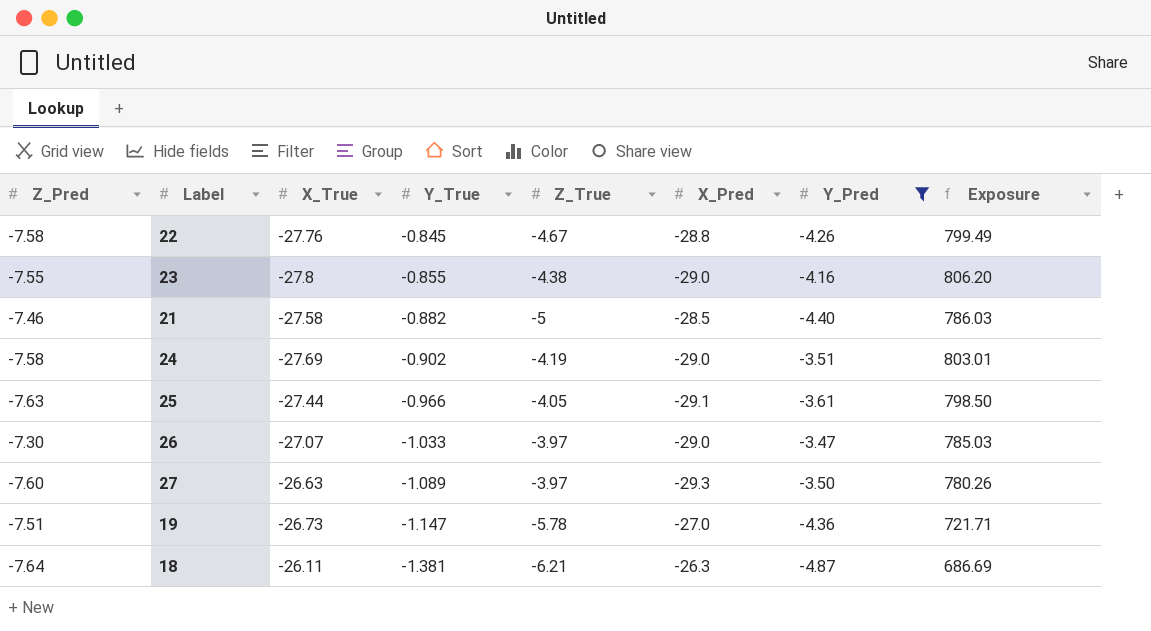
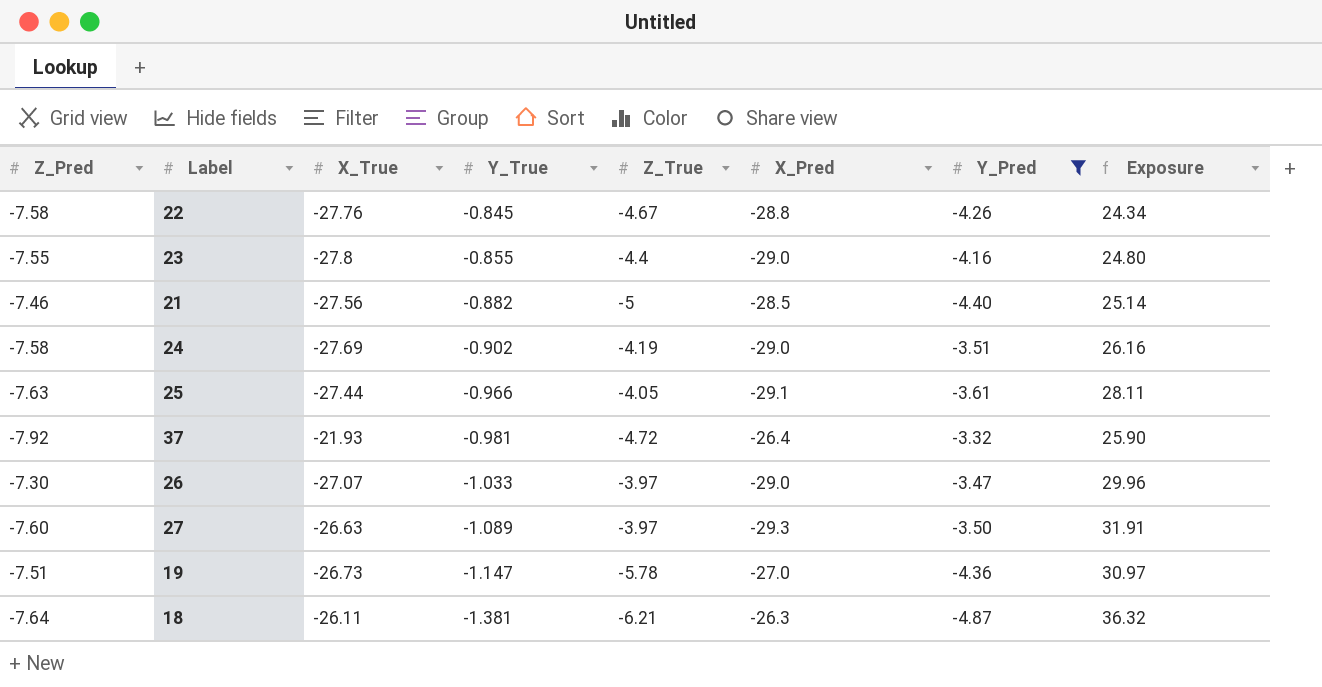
column Exposure | formula: [X_True] * [X_Pred] -> [Y_True] * [X_Pred]
23 | Z_True: -4.38 -> -4.4
21 | X_True: -27.58 -> -27.56
row 37: none -> -7.92 | -21.93 | -0.981 | -4.72 | -26.4 | -3.32 | 25.90

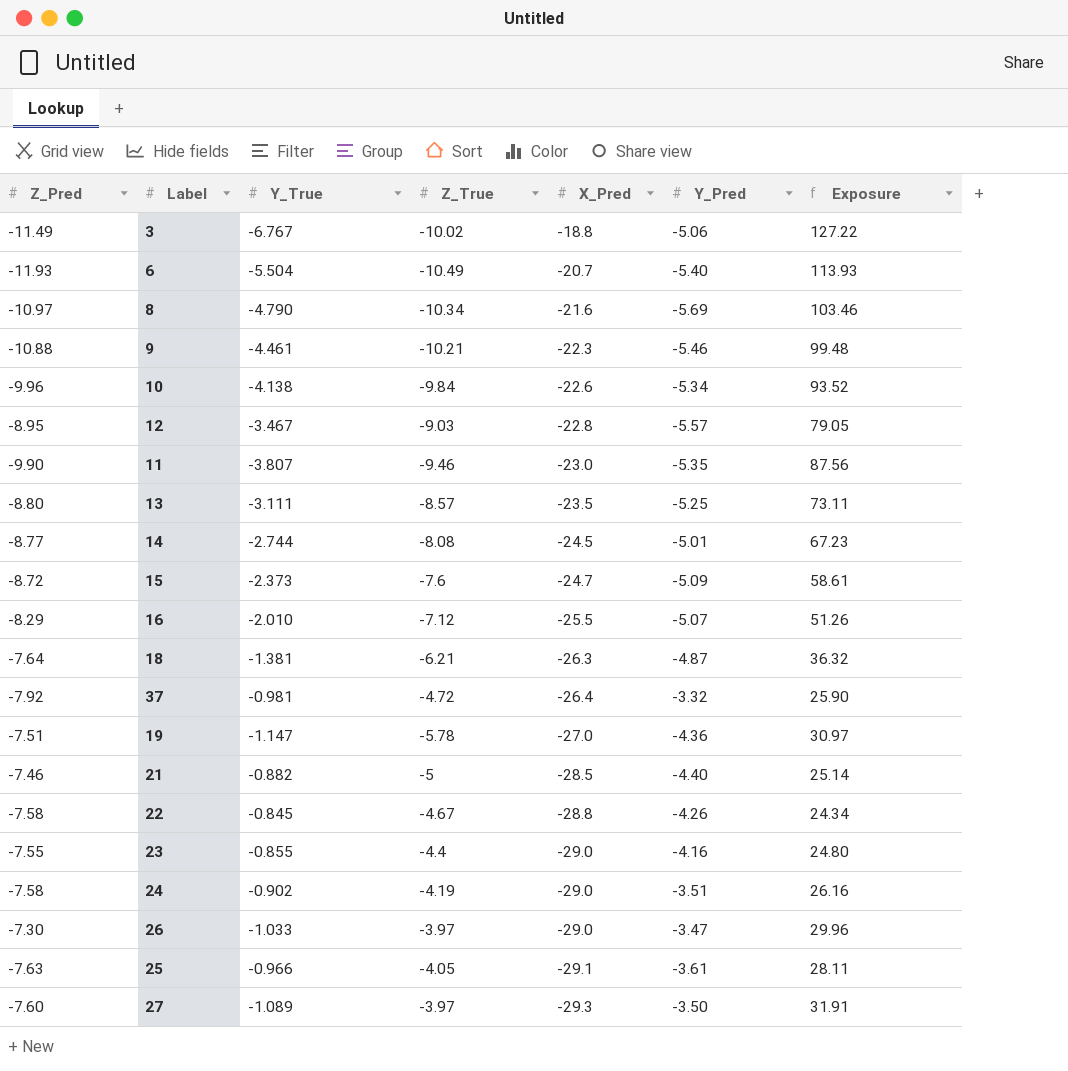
filter: Y_Pred >= -4.87 -> none
row order: Y_True descending -> X_Pred descending
column X_True | position: 3 -> none

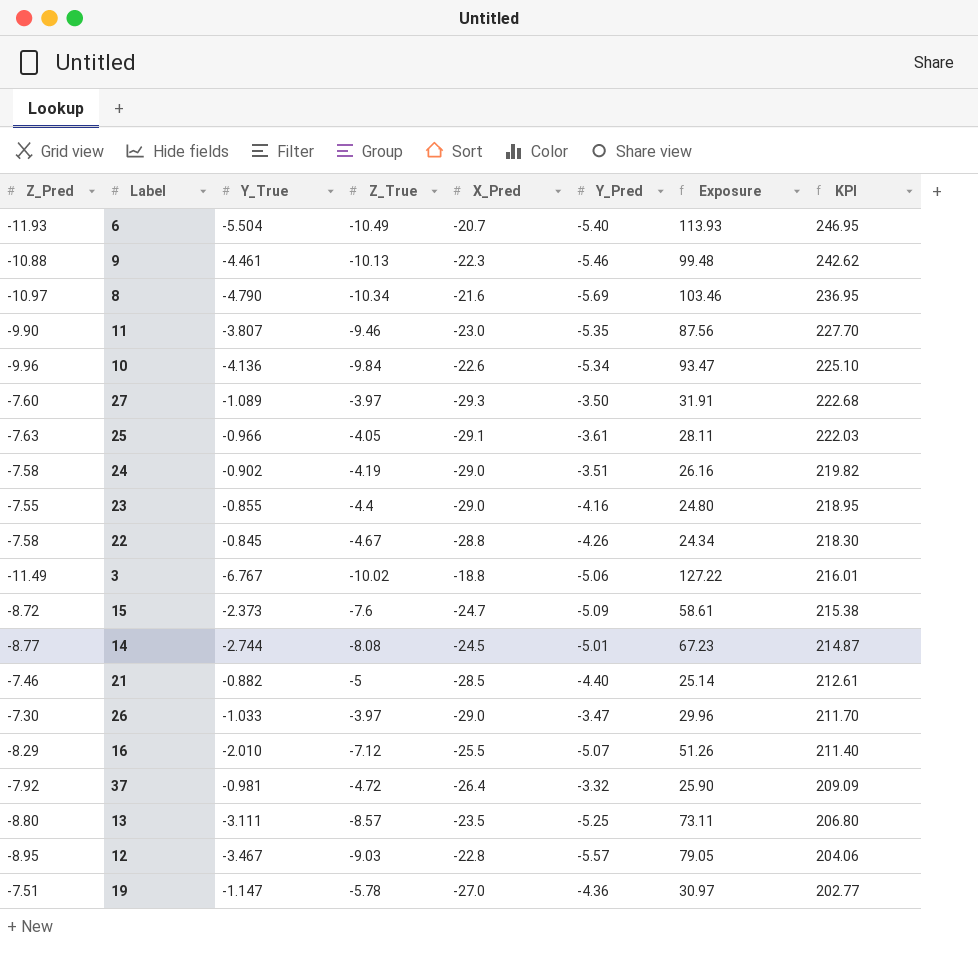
row order: X_Pred descending -> KPI descending
column KPI | formula: none -> [Z_Pred] * [X_Pred]
row 18: -7.64 | -1.381 | -6.21 | -26.3 | -4.87 | 36.32 -> none
9 | Z_True: -10.21 -> -10.13
10 | Y_True: -4.138 -> -4.136
10 | Exposure: 93.52 -> 93.47

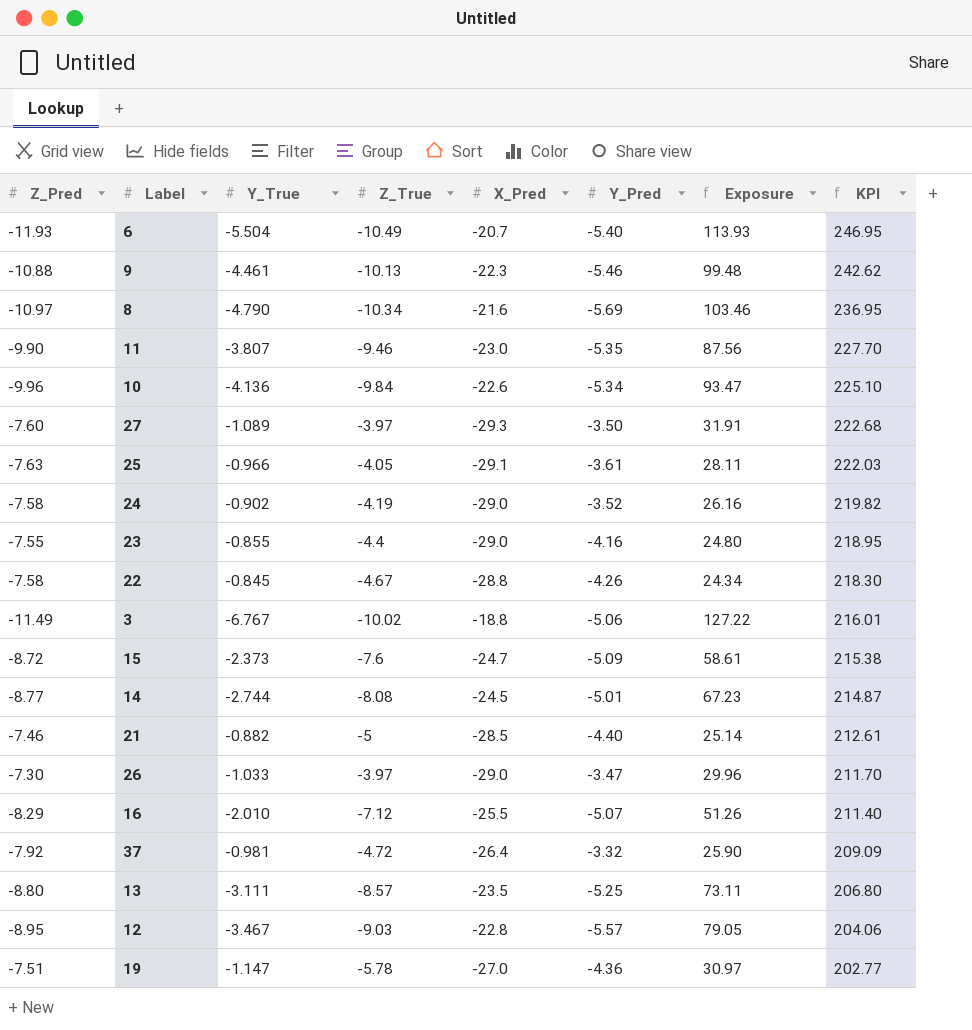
24 | Y_Pred: -3.51 -> -3.52

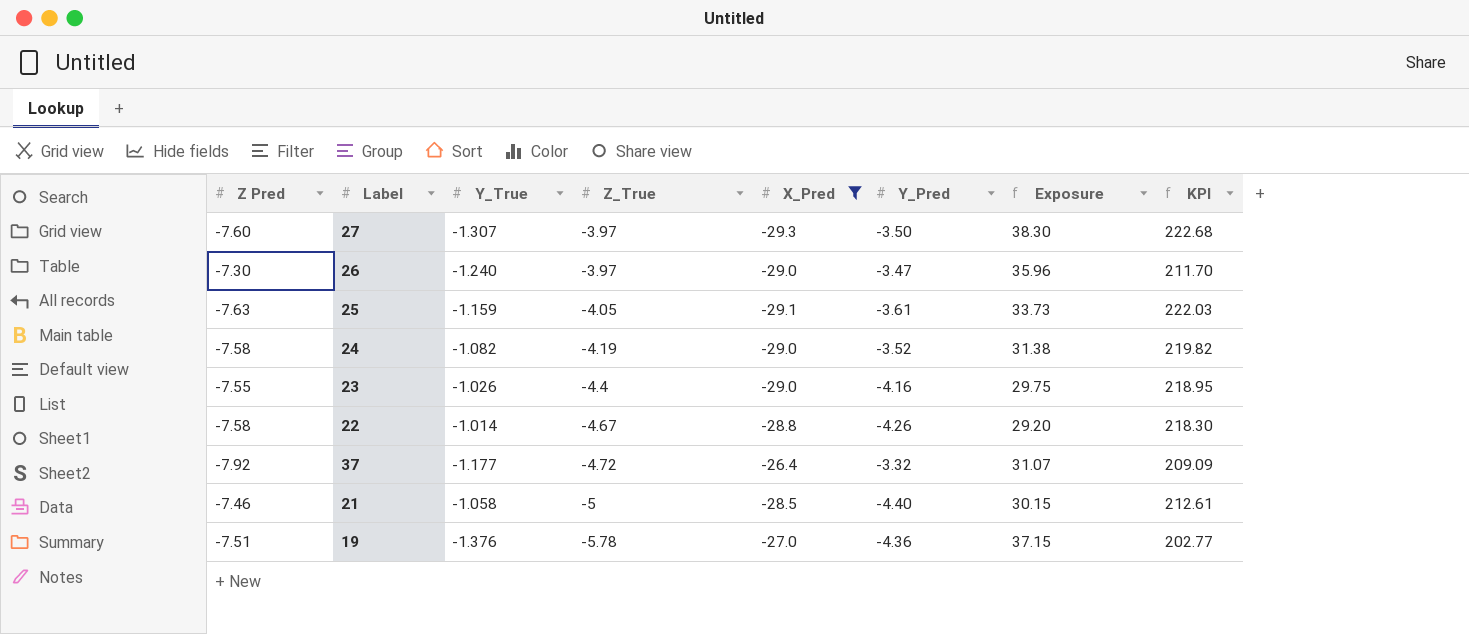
filter: none -> X_Pred <= -26.4
row order: KPI descending -> Z_True descending
column name: Z_Pred -> Z Pred
27 | Y_True: -1.089 -> -1.307
27 | Exposure: 31.91 -> 38.30
26 | Y_True: -1.033 -> -1.240
26 | Exposure: 29.96 -> 35.96
25 | Y_True: -0.966 -> -1.159
25 | Exposure: 28.11 -> 33.73
24 | Y_True: -0.902 -> -1.082
24 | Exposure: 26.16 -> 31.38
23 | Y_True: -0.855 -> -1.026
23 | Exposure: 24.80 -> 29.75
22 | Y_True: -0.845 -> -1.014
22 | Exposure: 24.34 -> 29.20
37 | Y_True: -0.981 -> -1.177
37 | Exposure: 25.90 -> 31.07
21 | Y_True: -0.882 -> -1.058
21 | Exposure: 25.14 -> 30.15
19 | Y_True: -1.147 -> -1.376
19 | Exposure: 30.97 -> 37.15

